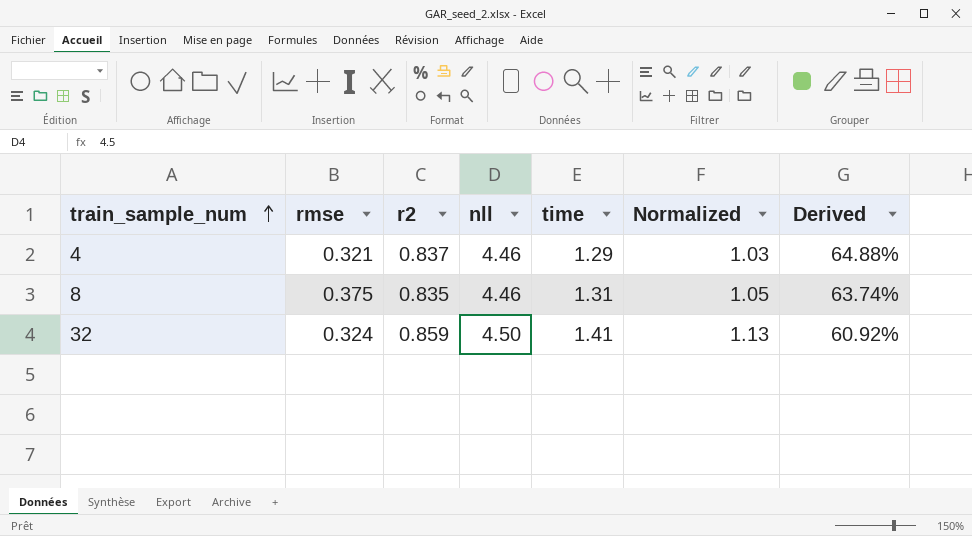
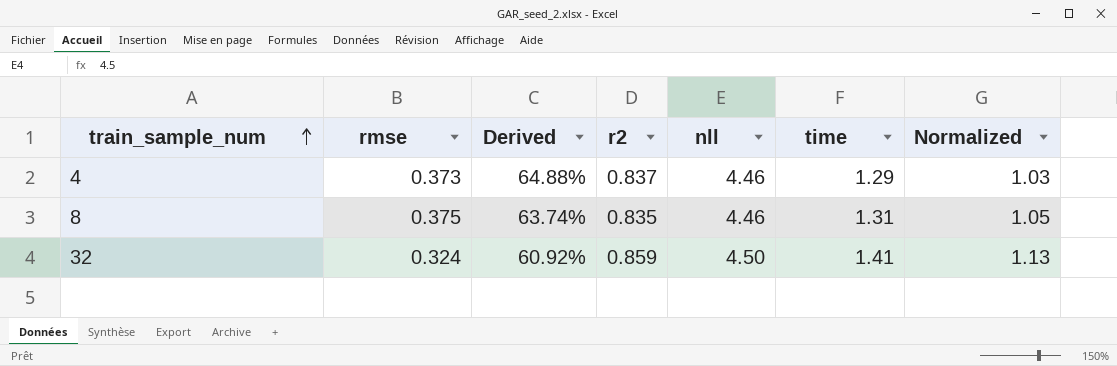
column Derived | position: 7 -> 3
4 | rmse: 0.321 -> 0.373

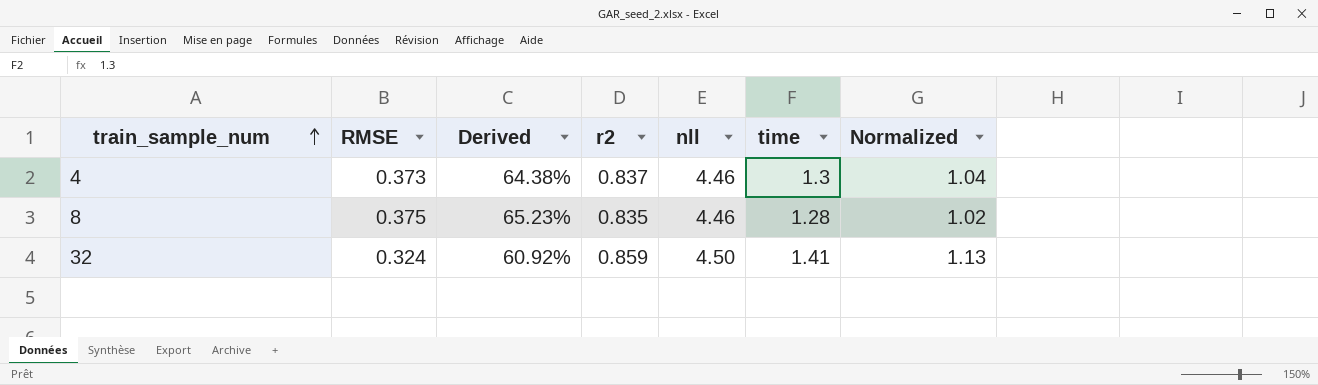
column name: rmse -> RMSE
4 | Derived: 64.88% -> 64.38%
4 | time: 1.29 -> 1.3
4 | Normalized: 1.03 -> 1.04
8 | Derived: 63.74% -> 65.23%
8 | time: 1.31 -> 1.28
8 | Normalized: 1.05 -> 1.02

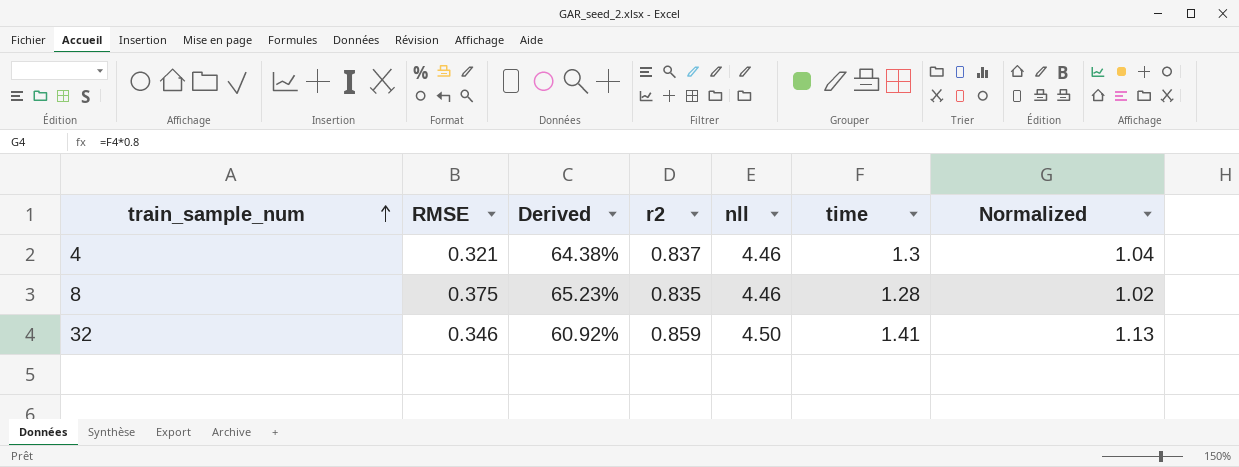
4 | RMSE: 0.373 -> 0.321
32 | RMSE: 0.324 -> 0.346

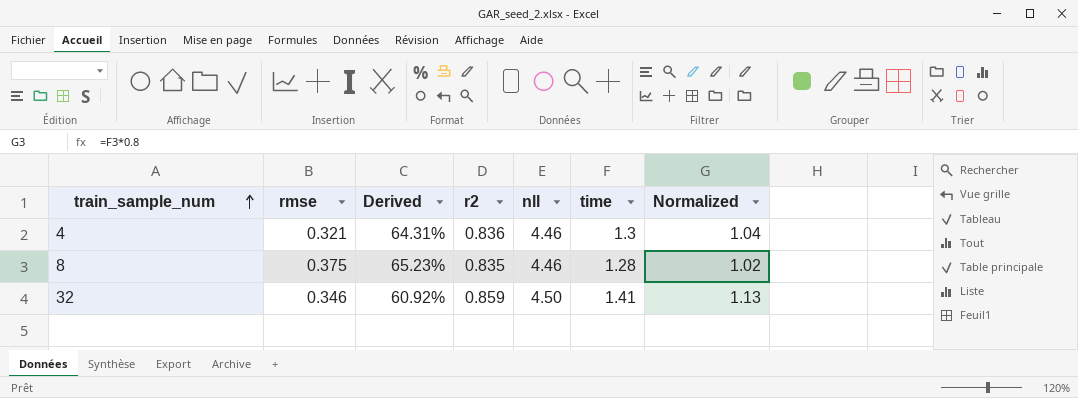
column name: RMSE -> rmse
4 | Derived: 64.38% -> 64.31%
4 | r2: 0.837 -> 0.836

